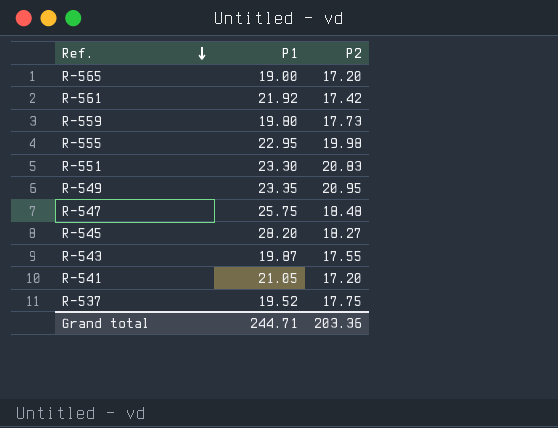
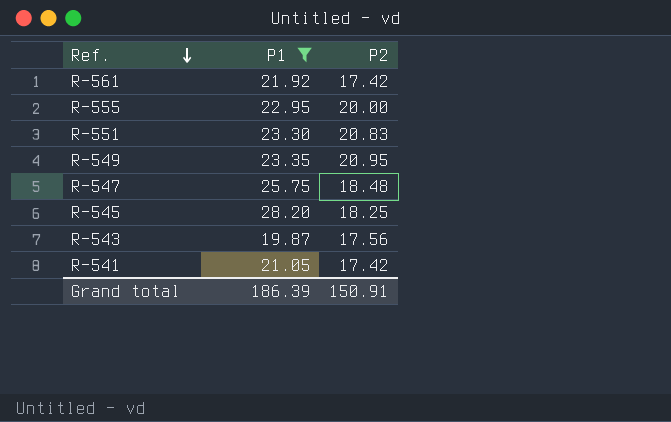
filter: none -> P1 >= 19.87
R-555 | P2: 19.98 -> 20.00
R-545 | P2: 18.27 -> 18.25
R-543 | P2: 17.55 -> 17.56
R-541 | P2: 17.20 -> 17.42
Grand total | P1: 244.71 -> 186.39
Grand total | P2: 203.36 -> 150.91

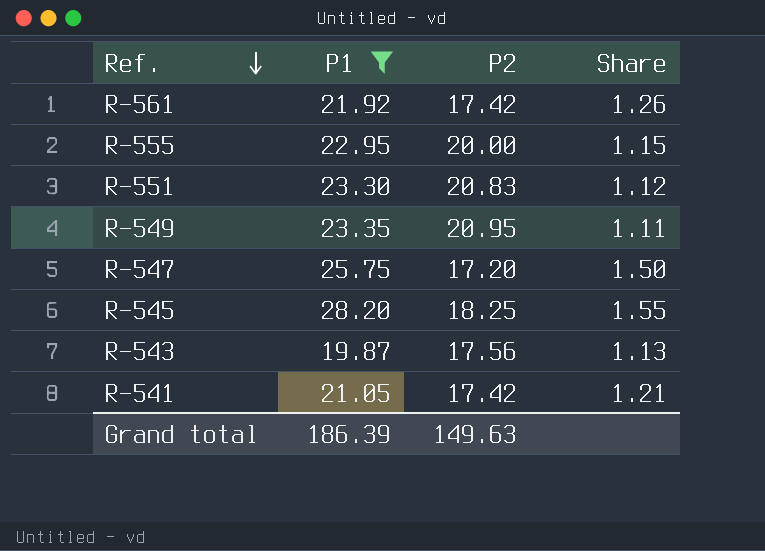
column Share | formula: none -> [P1] / [P2]
R-547 | P2: 18.48 -> 17.20
Grand total | P2: 150.91 -> 149.63

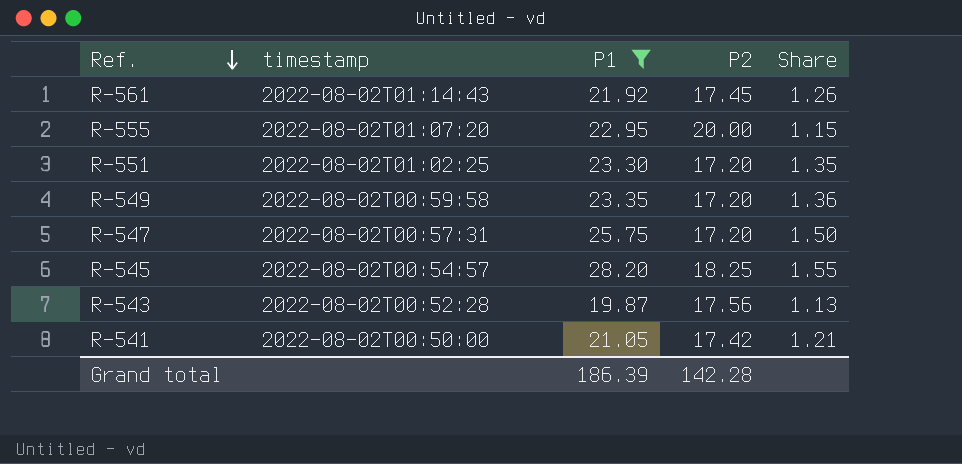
column timestamp | position: none -> 2
R-561 | P2: 17.42 -> 17.45
R-551 | P2: 20.83 -> 17.20
R-551 | Share: 1.12 -> 1.35
R-549 | P2: 20.95 -> 17.20
R-549 | Share: 1.11 -> 1.36
Grand total | P2: 149.63 -> 142.28

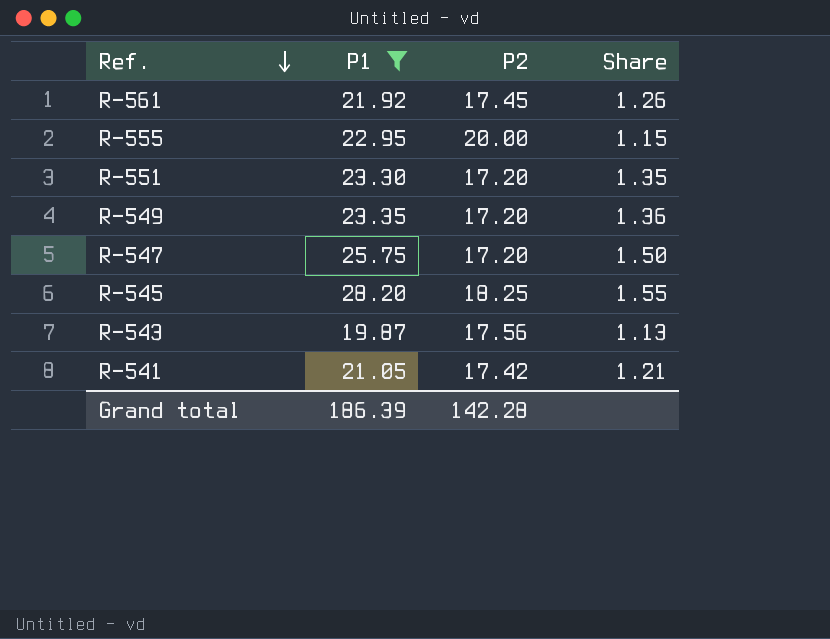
column timestamp | position: 2 -> none

